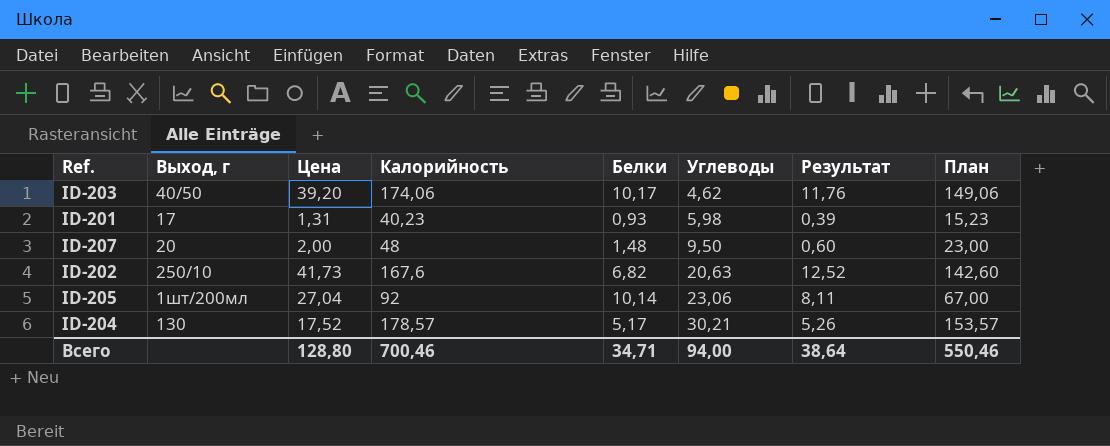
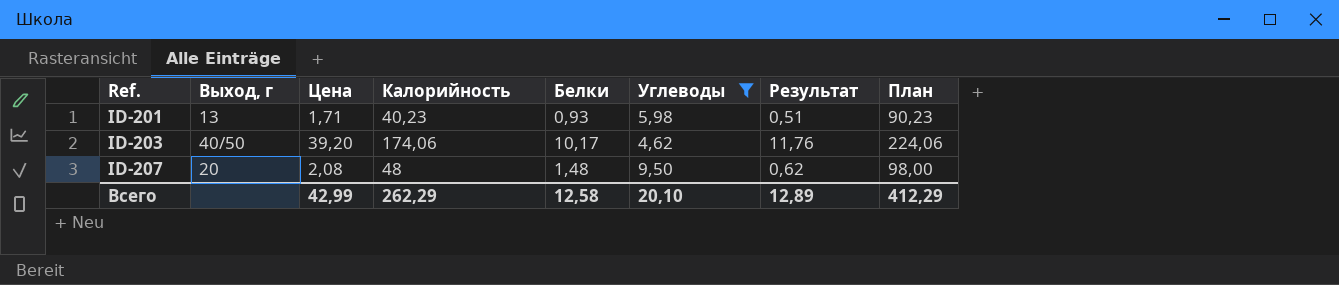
filter: none -> Углеводы <= 9,50
row order: Углеводы ascending -> Ref. ascending
column План | formula: [Калорийность] - 25 -> [Калорийность] + 50
ID-201 | Выход, г: 17 -> 13
ID-201 | Цена: 1,31 -> 1,71
ID-201 | Результат: 0,39 -> 0,51
ID-207 | Цена: 2,00 -> 2,08
ID-207 | Результат: 0,60 -> 0,62
Всего | Цена: 128,80 -> 42,99
Всего | Калорийность: 700,46 -> 262,29
Всего | Белки: 34,71 -> 12,58
Всего | Углеводы: 94,00 -> 20,10
Всего | Результат: 38,64 -> 12,89
Всего | План: 550,46 -> 412,29

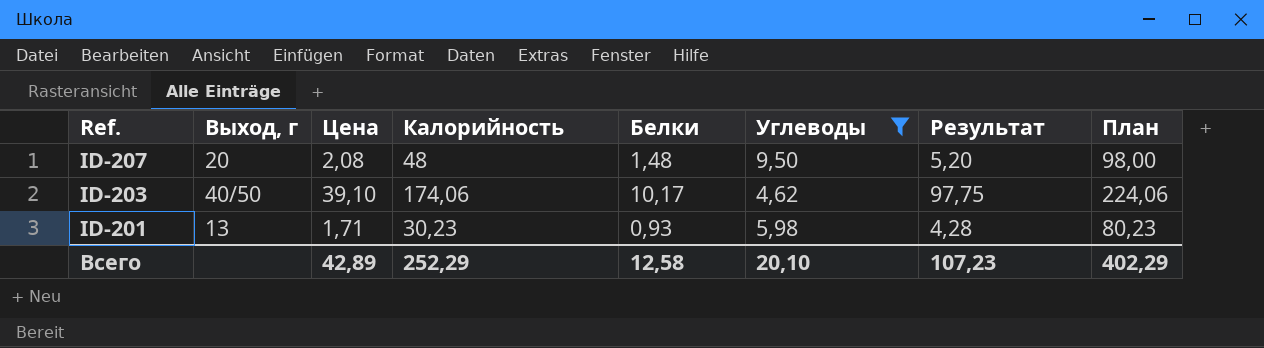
row order: Ref. ascending -> Ref. descending
column Результат | formula: [Цена] * 0,3 -> [Цена] * 2,5
ID-203 | Цена: 39,20 -> 39,10
ID-201 | Калорийность: 40,23 -> 30,23
ID-201 | План: 90,23 -> 80,23
Всего | Цена: 42,99 -> 42,89
Всего | Калорийность: 262,29 -> 252,29
Всего | Результат: 12,89 -> 107,23
Всего | План: 412,29 -> 402,29

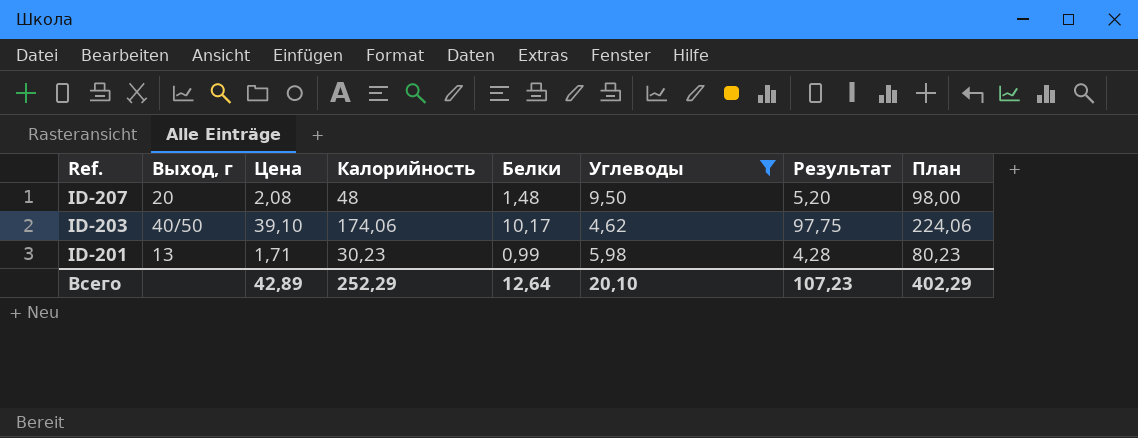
ID-201 | Белки: 0,93 -> 0,99
Всего | Белки: 12,58 -> 12,64

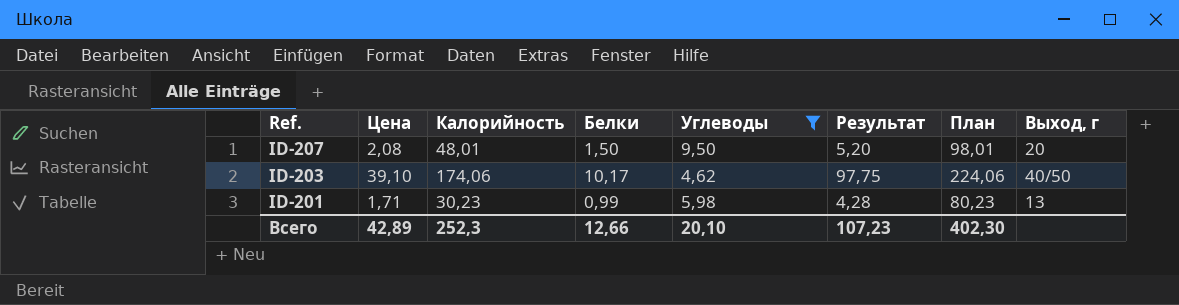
column Выход, г | position: 2 -> 8
ID-207 | Калорийность: 48 -> 48,01
ID-207 | Белки: 1,48 -> 1,50
ID-207 | План: 98,00 -> 98,01
Всего | Калорийность: 252,29 -> 252,3
Всего | Белки: 12,64 -> 12,66
Всего | План: 402,29 -> 402,30

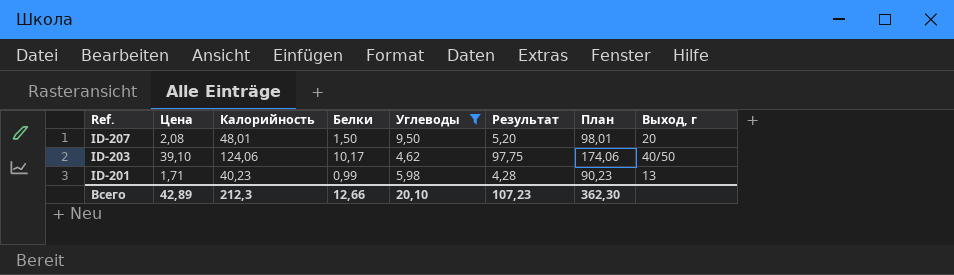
ID-203 | Калорийность: 174,06 -> 124,06
ID-203 | План: 224,06 -> 174,06
ID-201 | Калорийность: 30,23 -> 40,23
ID-201 | План: 80,23 -> 90,23
Всего | Калорийность: 252,3 -> 212,3
Всего | План: 402,30 -> 362,30

